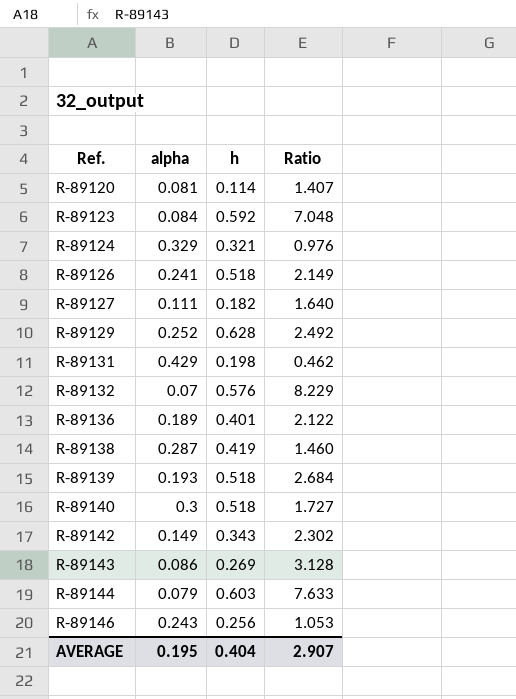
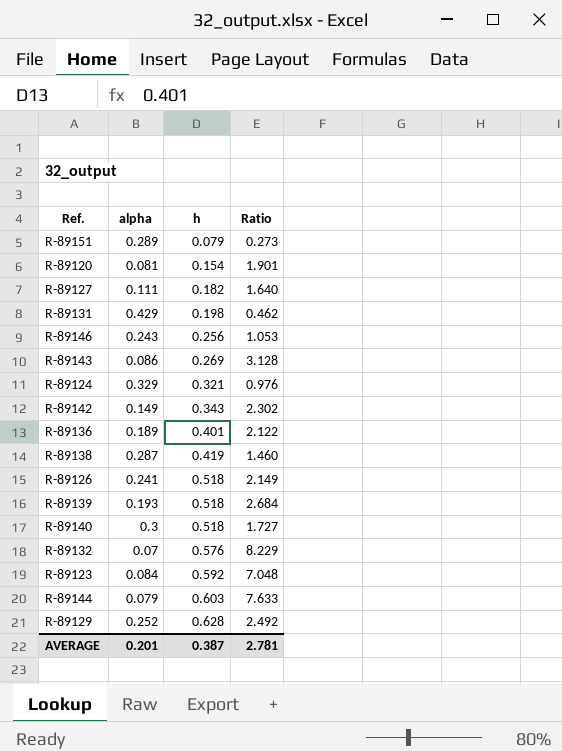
row order: Ref. ascending -> h ascending
row R-89151: none -> 0.289 | 0.079 | 0.273
R-89120 | h: 0.114 -> 0.154
R-89120 | Ratio: 1.407 -> 1.901
AVERAGE | alpha: 0.195 -> 0.201
AVERAGE | h: 0.404 -> 0.387
AVERAGE | Ratio: 2.907 -> 2.781

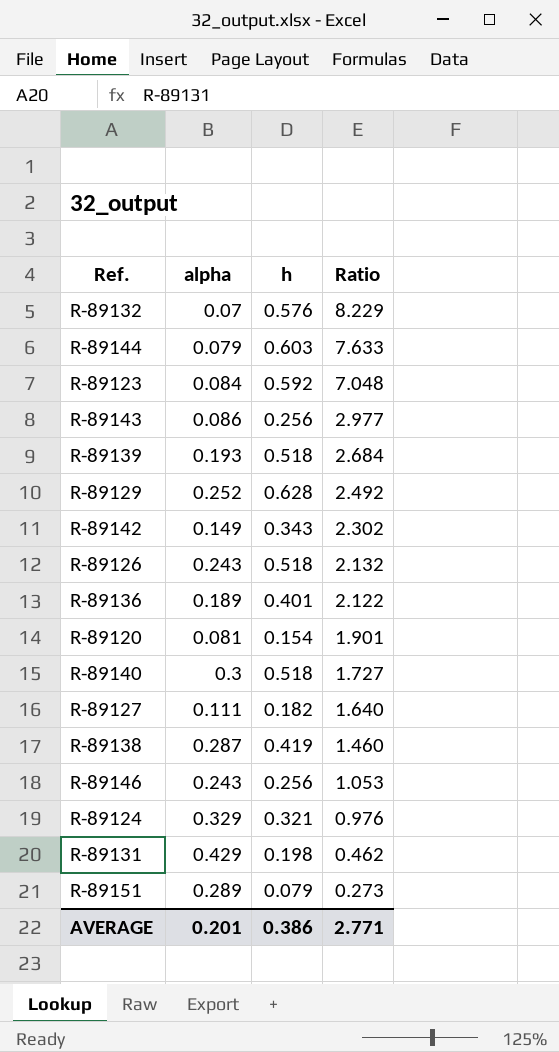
row order: h ascending -> Ratio descending
R-89143 | h: 0.269 -> 0.256
R-89143 | Ratio: 3.128 -> 2.977
R-89126 | alpha: 0.241 -> 0.243
R-89126 | Ratio: 2.149 -> 2.132
AVERAGE | h: 0.387 -> 0.386
AVERAGE | Ratio: 2.781 -> 2.771

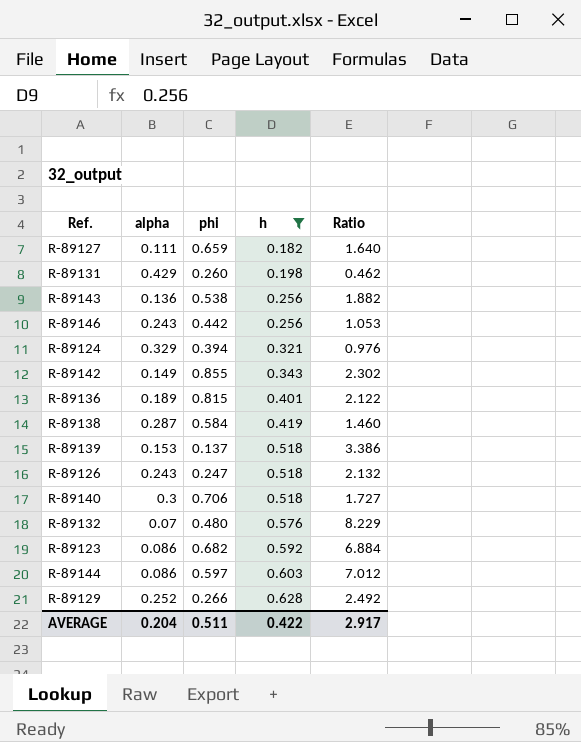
filter: none -> h >= 0.182
row order: Ratio descending -> h ascending
column phi | position: none -> 3
R-89143 | alpha: 0.086 -> 0.136
R-89143 | Ratio: 2.977 -> 1.882
R-89139 | alpha: 0.193 -> 0.153
R-89139 | Ratio: 2.684 -> 3.386
R-89123 | alpha: 0.084 -> 0.086
R-89123 | Ratio: 7.048 -> 6.884
R-89144 | alpha: 0.079 -> 0.086
R-89144 | Ratio: 7.633 -> 7.012
AVERAGE | alpha: 0.201 -> 0.204
AVERAGE | h: 0.386 -> 0.422
AVERAGE | Ratio: 2.771 -> 2.917

